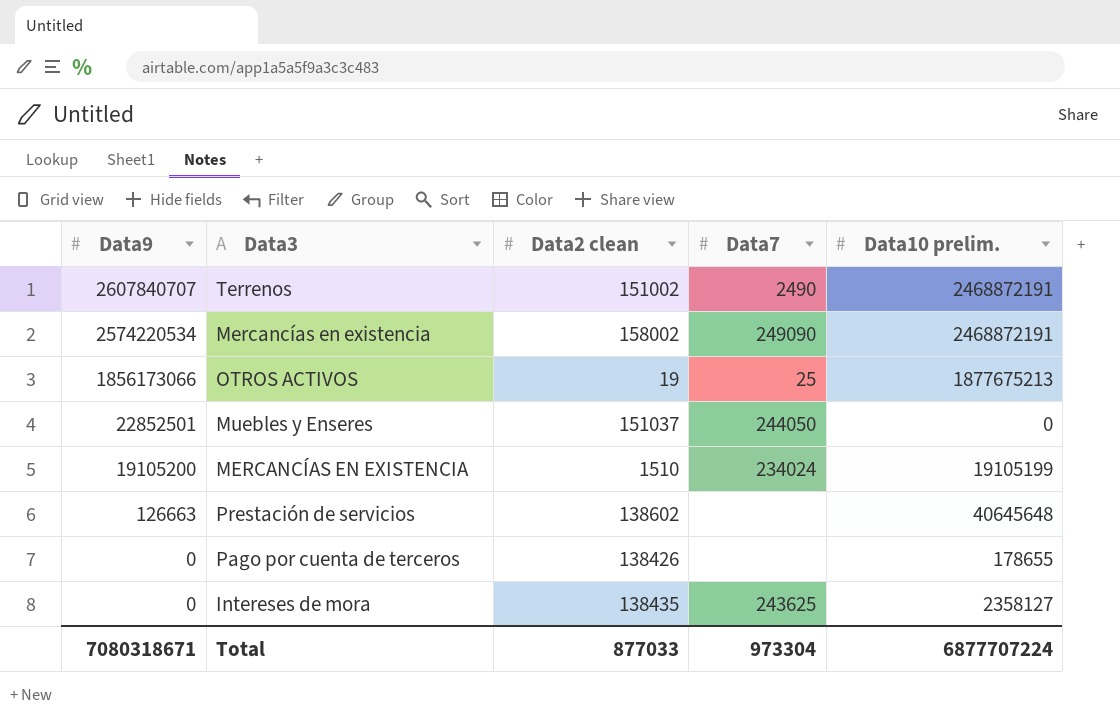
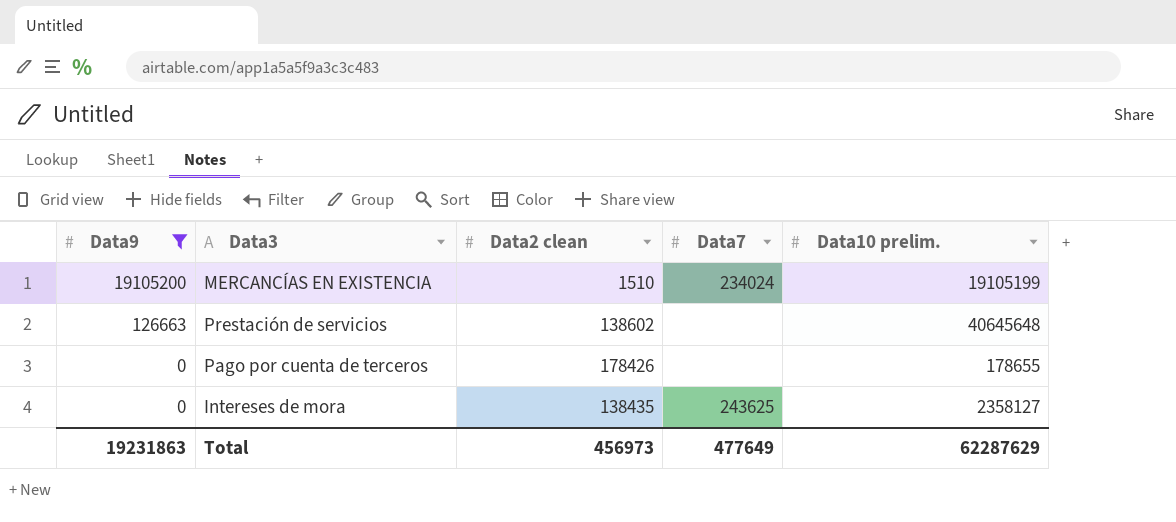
filter: none -> Data9 <= 19105200
Pago por cuenta de terceros | Data2 clean: 138426 -> 178426
Total | Data9: 7080318671 -> 19231863
Total | Data2 clean: 877033 -> 456973
Total | Data7: 973304 -> 477649
Total | Data10 prelim.: 6877707224 -> 62287629

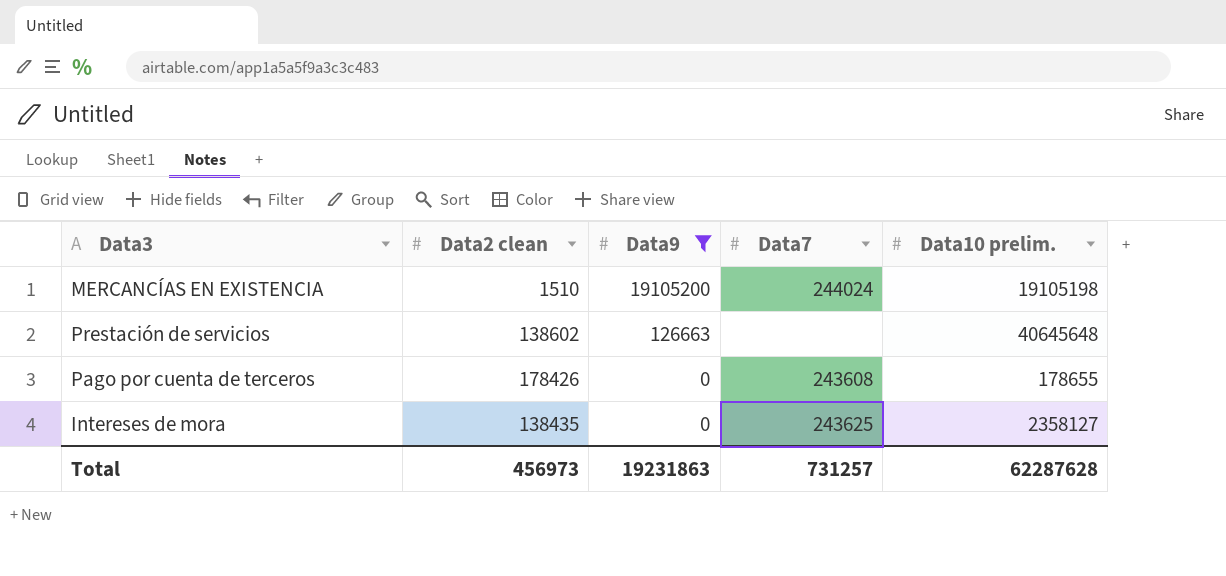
column Data9 | position: 1 -> 3
MERCANCÍAS EN EXISTENCIA | Data7: 234024 -> 244024
MERCANCÍAS EN EXISTENCIA | Data10 prelim.: 19105199 -> 19105198
Pago por cuenta de terceros | Data7: none -> 243608
Total | Data7: 477649 -> 731257
Total | Data10 prelim.: 62287629 -> 62287628

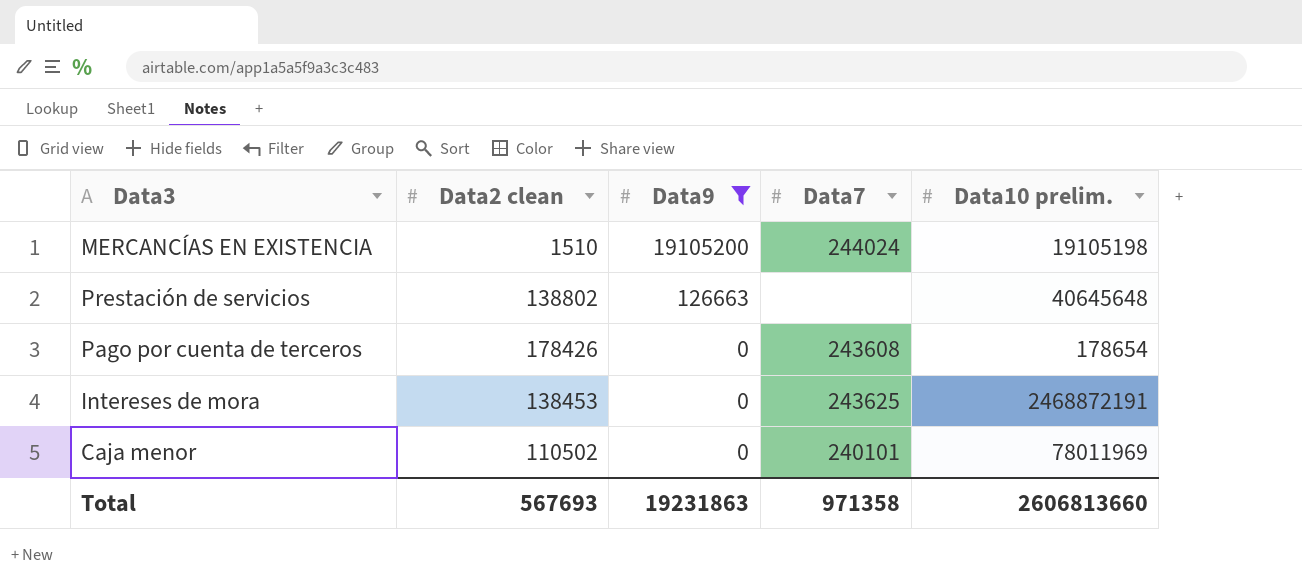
Prestación de servicios | Data2 clean: 138602 -> 138802
Pago por cuenta de terceros | Data10 prelim.: 178655 -> 178654
Intereses de mora | Data2 clean: 138435 -> 138453
Intereses de mora | Data10 prelim.: 2358127 -> 2468872191
row Caja menor: none -> 110502 | 0 | 240101 | 78011969
Total | Data2 clean: 456973 -> 567693
Total | Data7: 731257 -> 971358
Total | Data10 prelim.: 62287628 -> 2606813660

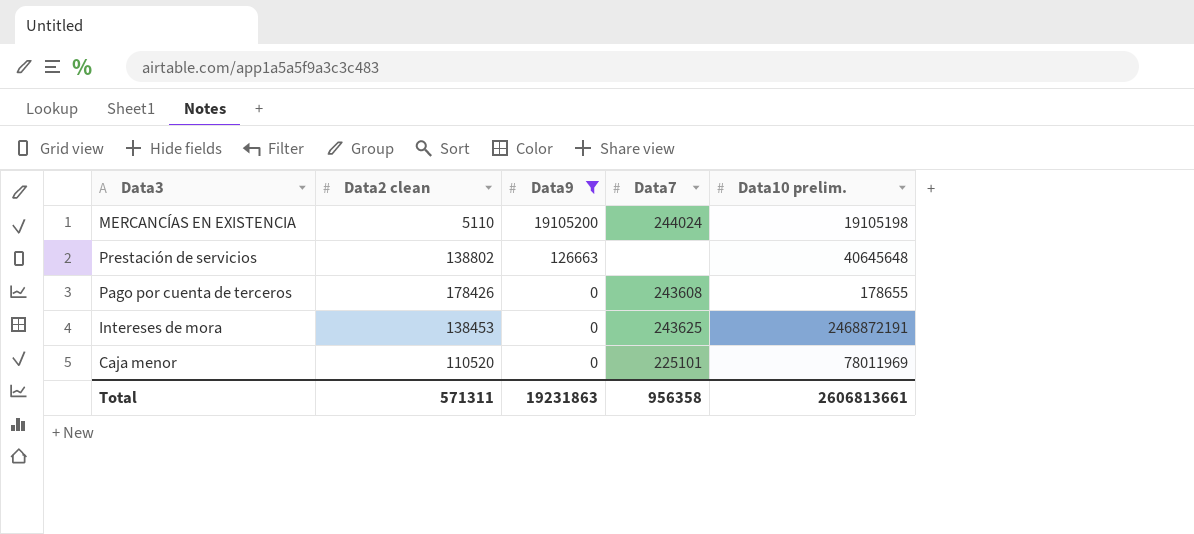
MERCANCÍAS EN EXISTENCIA | Data2 clean: 1510 -> 5110
Pago por cuenta de terceros | Data10 prelim.: 178654 -> 178655
Caja menor | Data2 clean: 110502 -> 110520
Caja menor | Data7: 240101 -> 225101
Total | Data2 clean: 567693 -> 571311
Total | Data7: 971358 -> 956358
Total | Data10 prelim.: 2606813660 -> 2606813661

